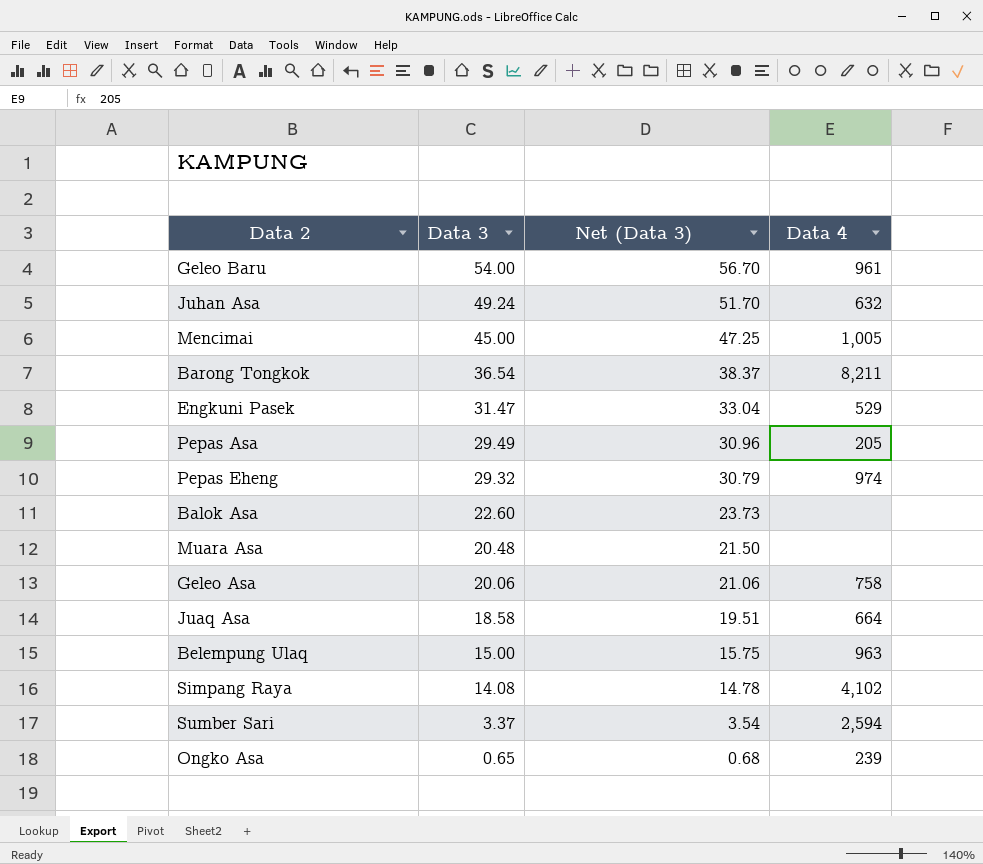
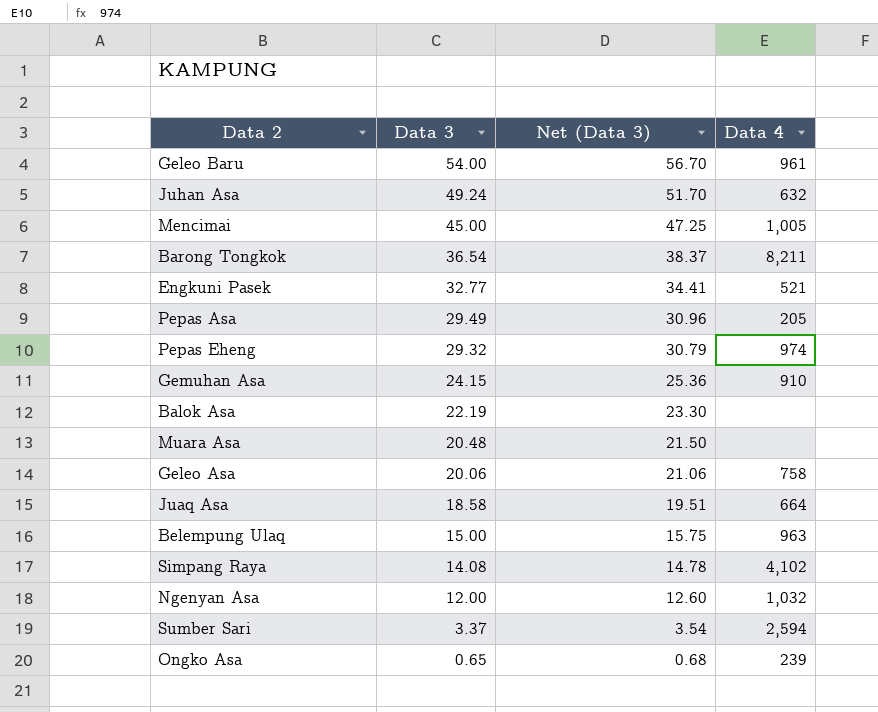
Engkuni Pasek | Data 3: 31.47 -> 32.77
Engkuni Pasek | Net (Data 3): 33.04 -> 34.41
Engkuni Pasek | Data 4: 529 -> 521
row Gemuhan Asa: none -> 24.15 | 25.36 | 910
Balok Asa | Data 3: 22.60 -> 22.19
Balok Asa | Net (Data 3): 23.73 -> 23.30
row Ngenyan Asa: none -> 12.00 | 12.60 | 1,032

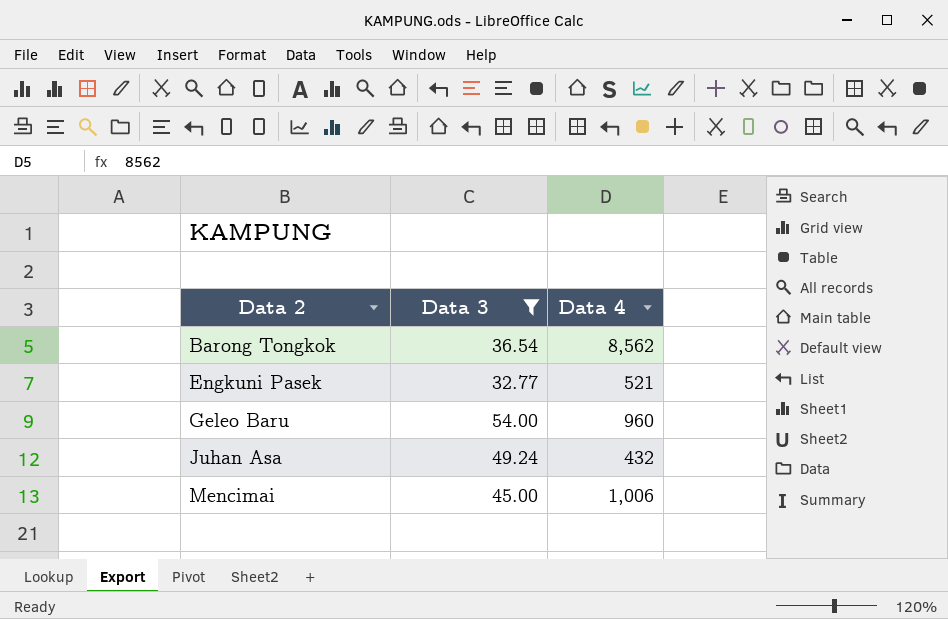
filter: none -> Data 3 >= 32.77
row order: Data 3 descending -> Data 2 ascending
column Net (Data 3) | formula: [Data 3] * 1.05 -> none
Barong Tongkok | Data 4: 8,211 -> 8,562
Geleo Baru | Data 4: 961 -> 960
Juhan Asa | Data 4: 632 -> 432
Mencimai | Data 4: 1,005 -> 1,006

